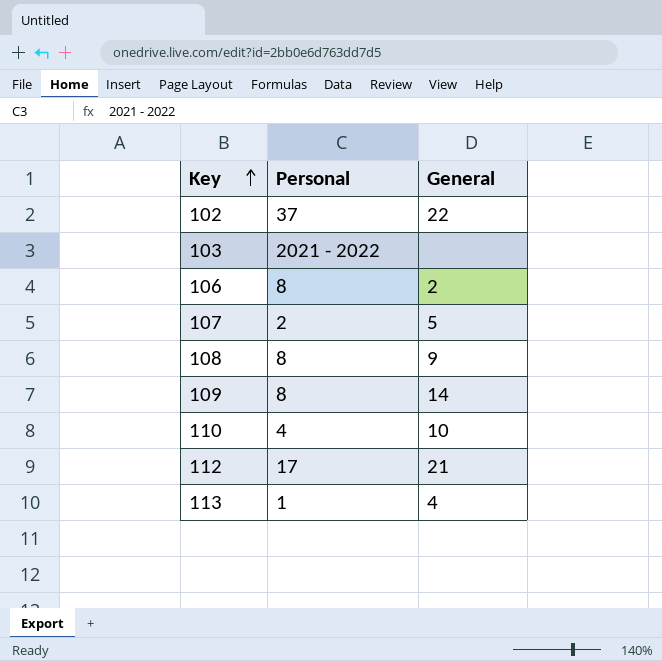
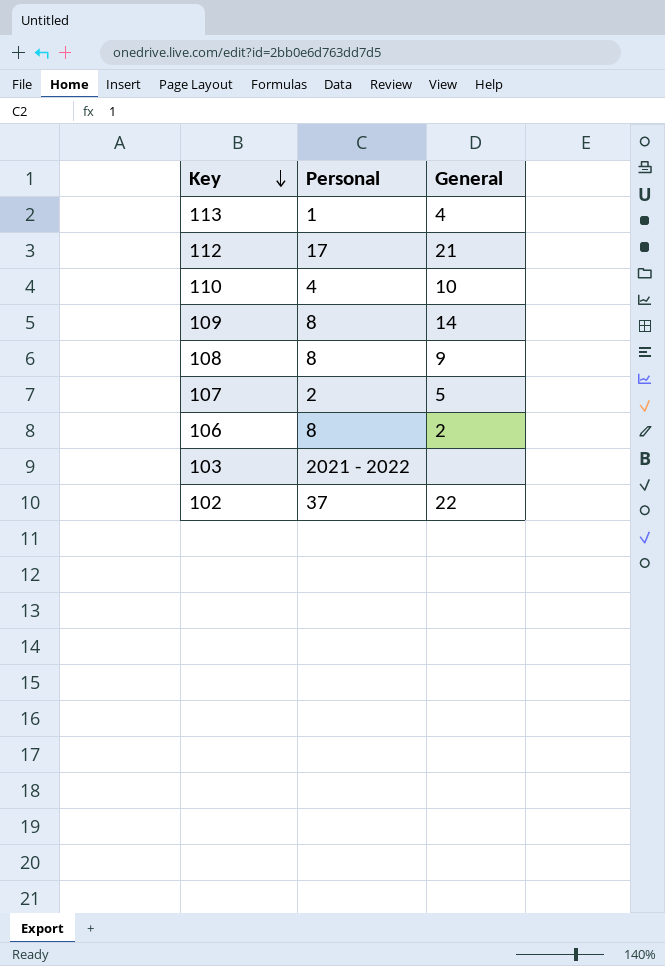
row order: Key ascending -> Key descending

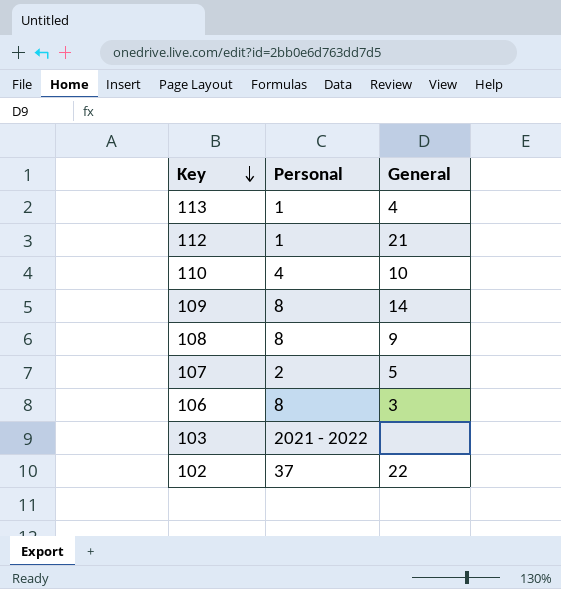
112 | Personal: 17 -> 1
106 | General: 2 -> 3

